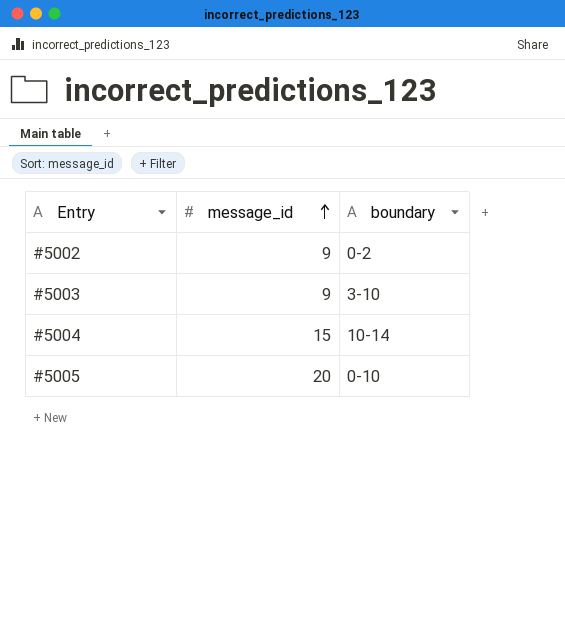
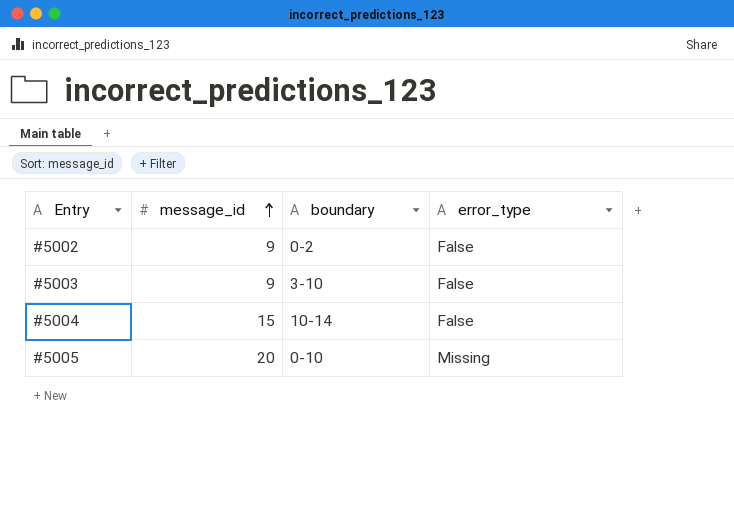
column error_type | position: none -> 4

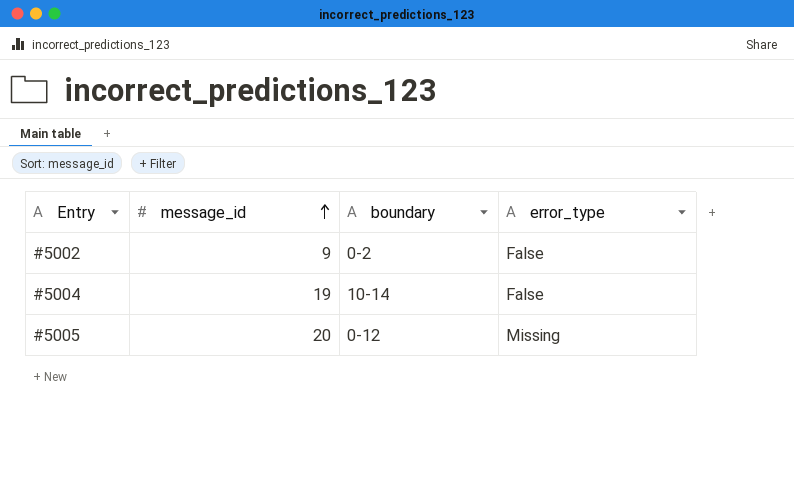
row #5003: 9 | 3-10 | False -> none
#5004 | message_id: 15 -> 19
#5005 | boundary: 0-10 -> 0-12

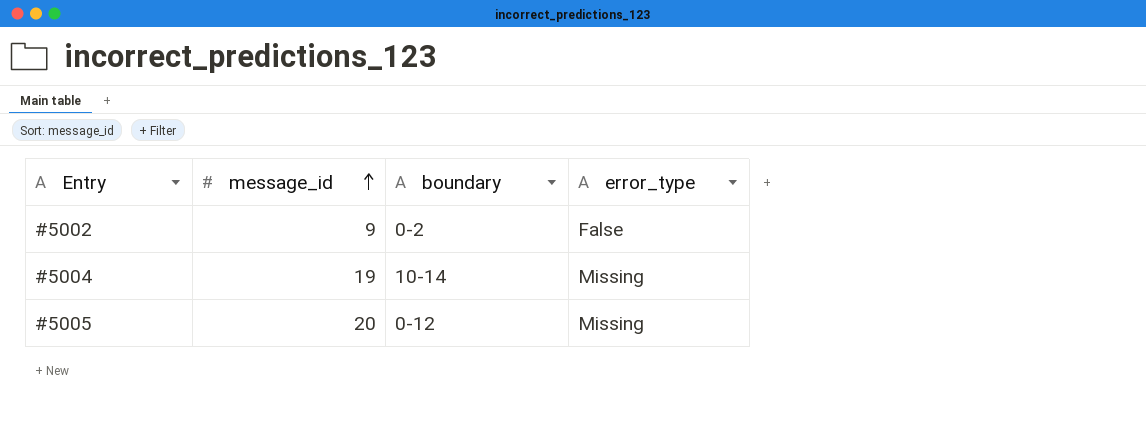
#5004 | error_type: False -> Missing

